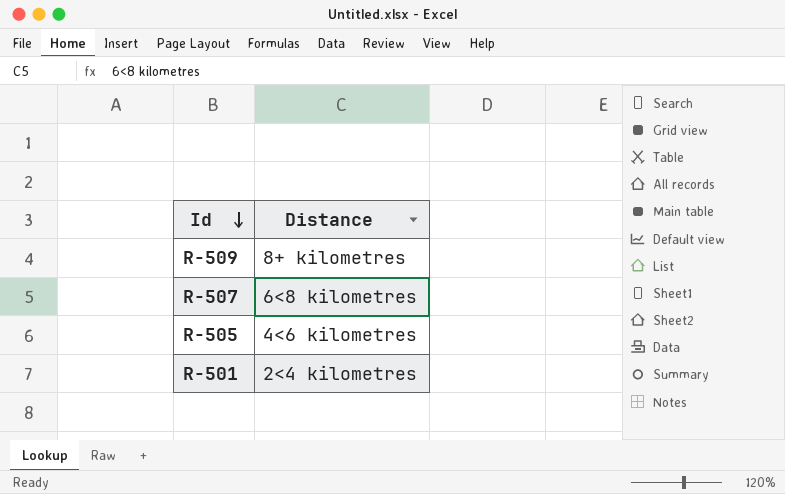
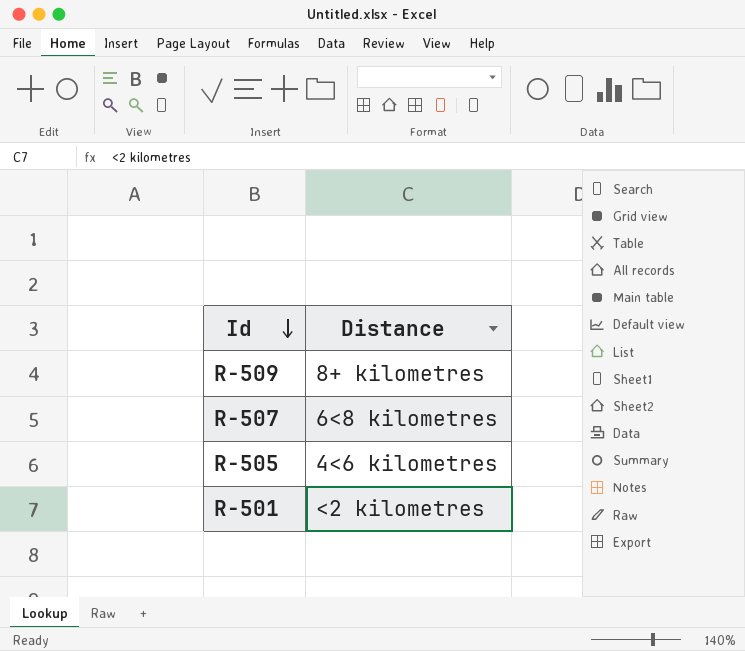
R-501 | Distance: 2<4 kilometres -> <2 kilometres

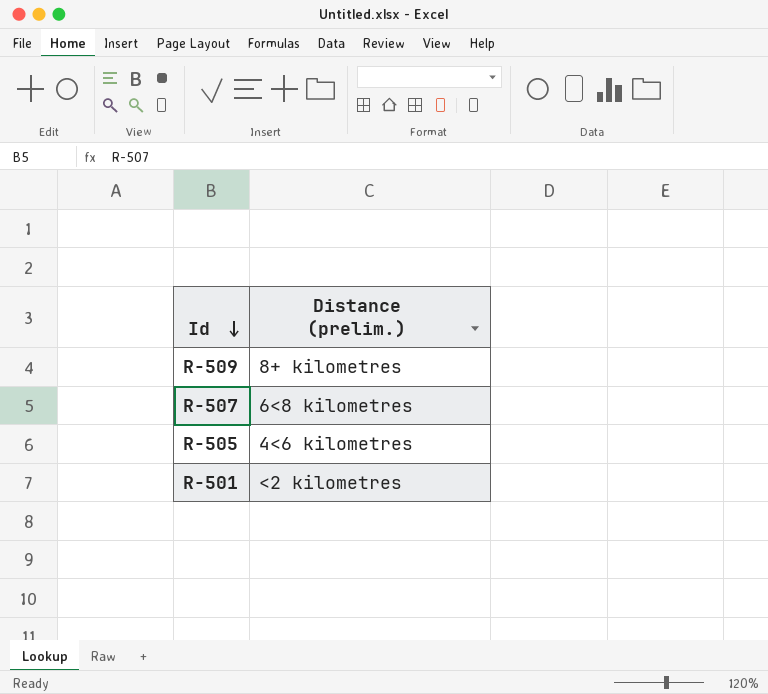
column name: Distance -> Distance (prelim.)

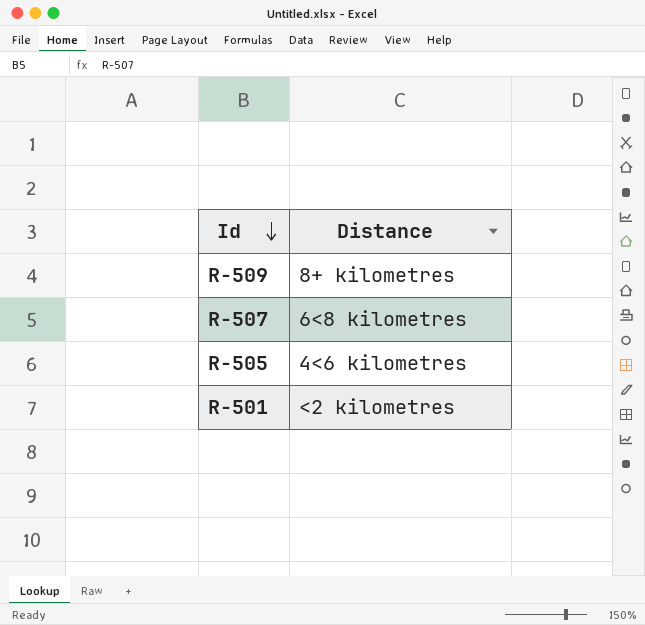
column name: Distance (prelim.) -> Distance

